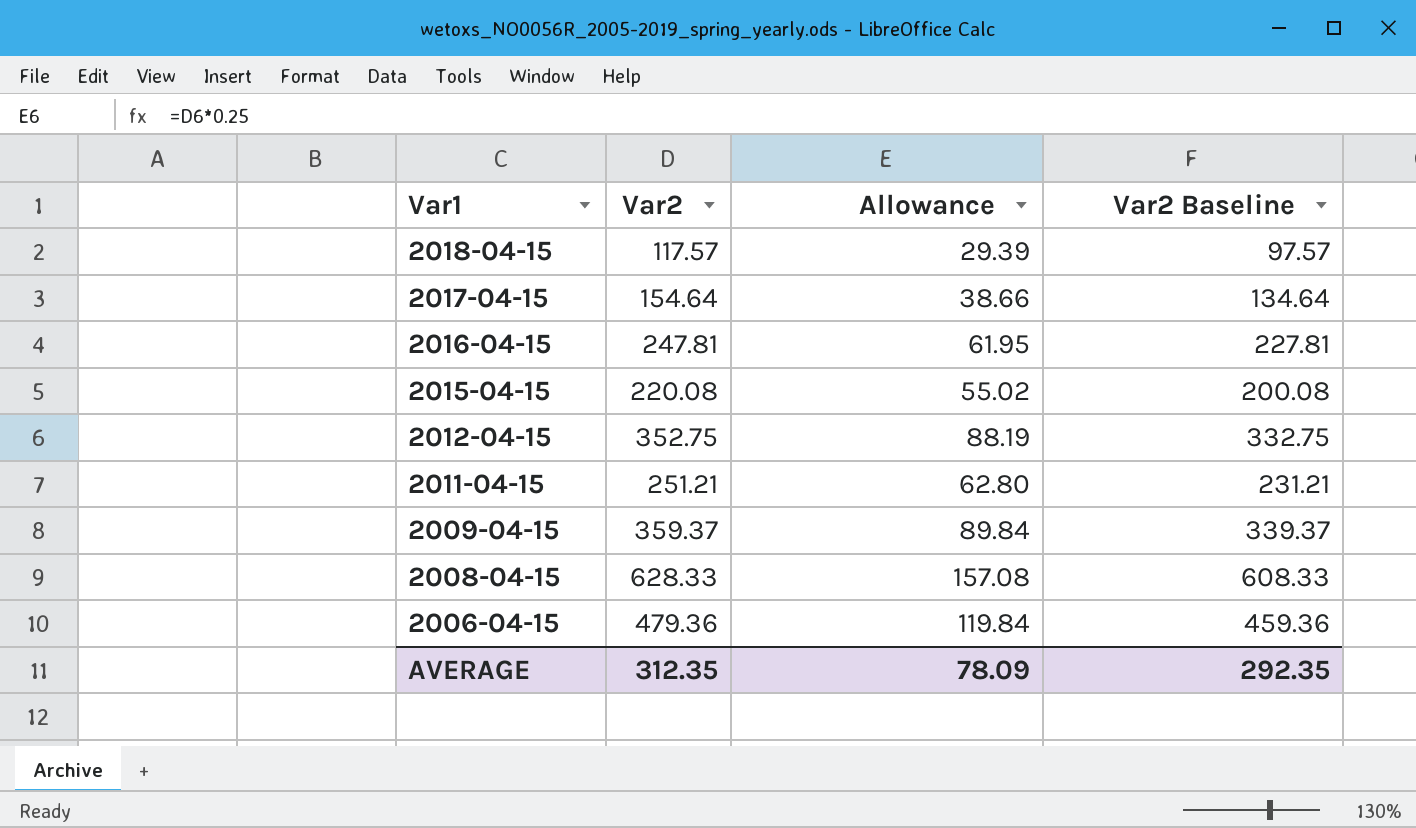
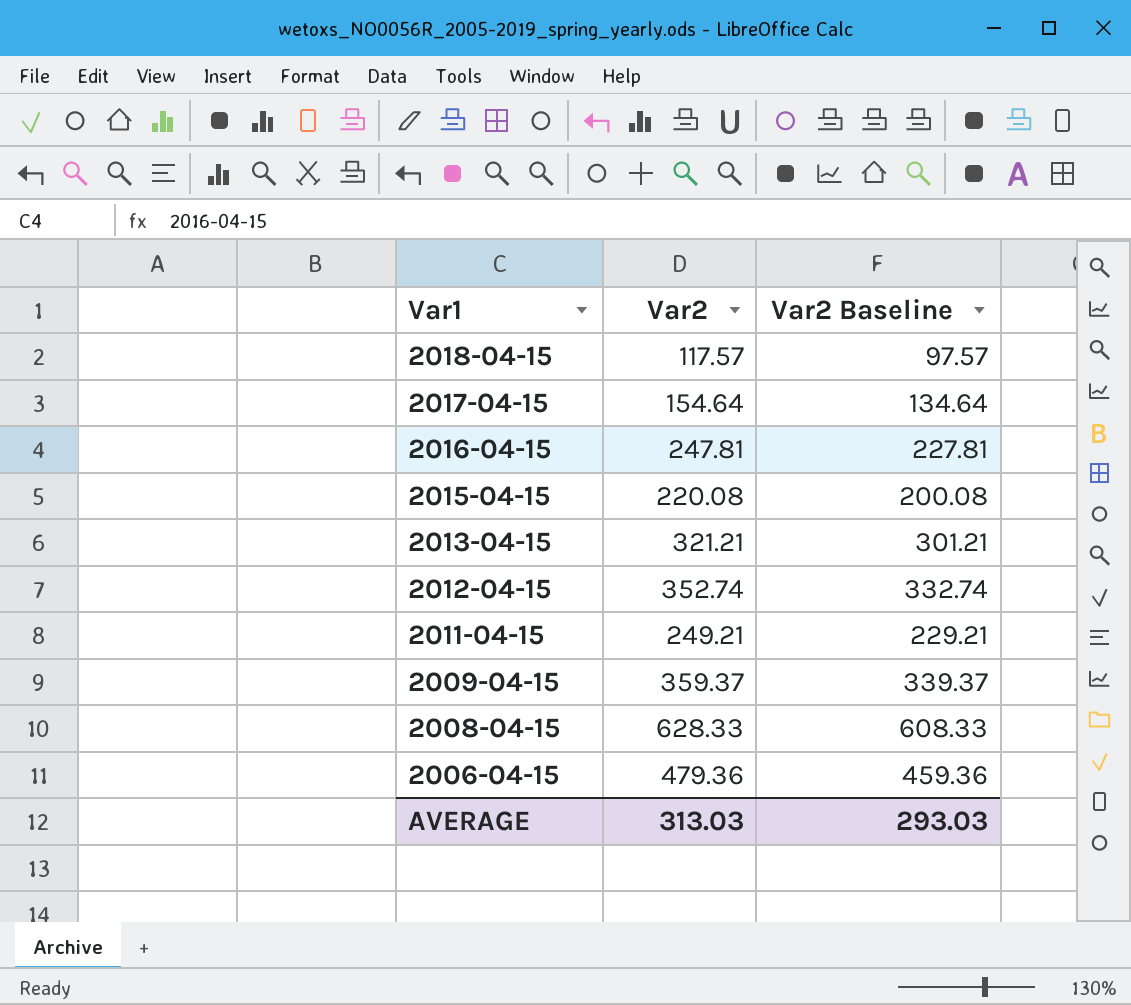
column Allowance | formula: [Var2] * 0.25 -> none
row 2013-04-15: none -> 321.21 | 301.21
2012-04-15 | Var2: 352.75 -> 352.74
2012-04-15 | Var2 Baseline: 332.75 -> 332.74
2011-04-15 | Var2: 251.21 -> 249.21
2011-04-15 | Var2 Baseline: 231.21 -> 229.21
AVERAGE | Var2: 312.35 -> 313.03
AVERAGE | Var2 Baseline: 292.35 -> 293.03

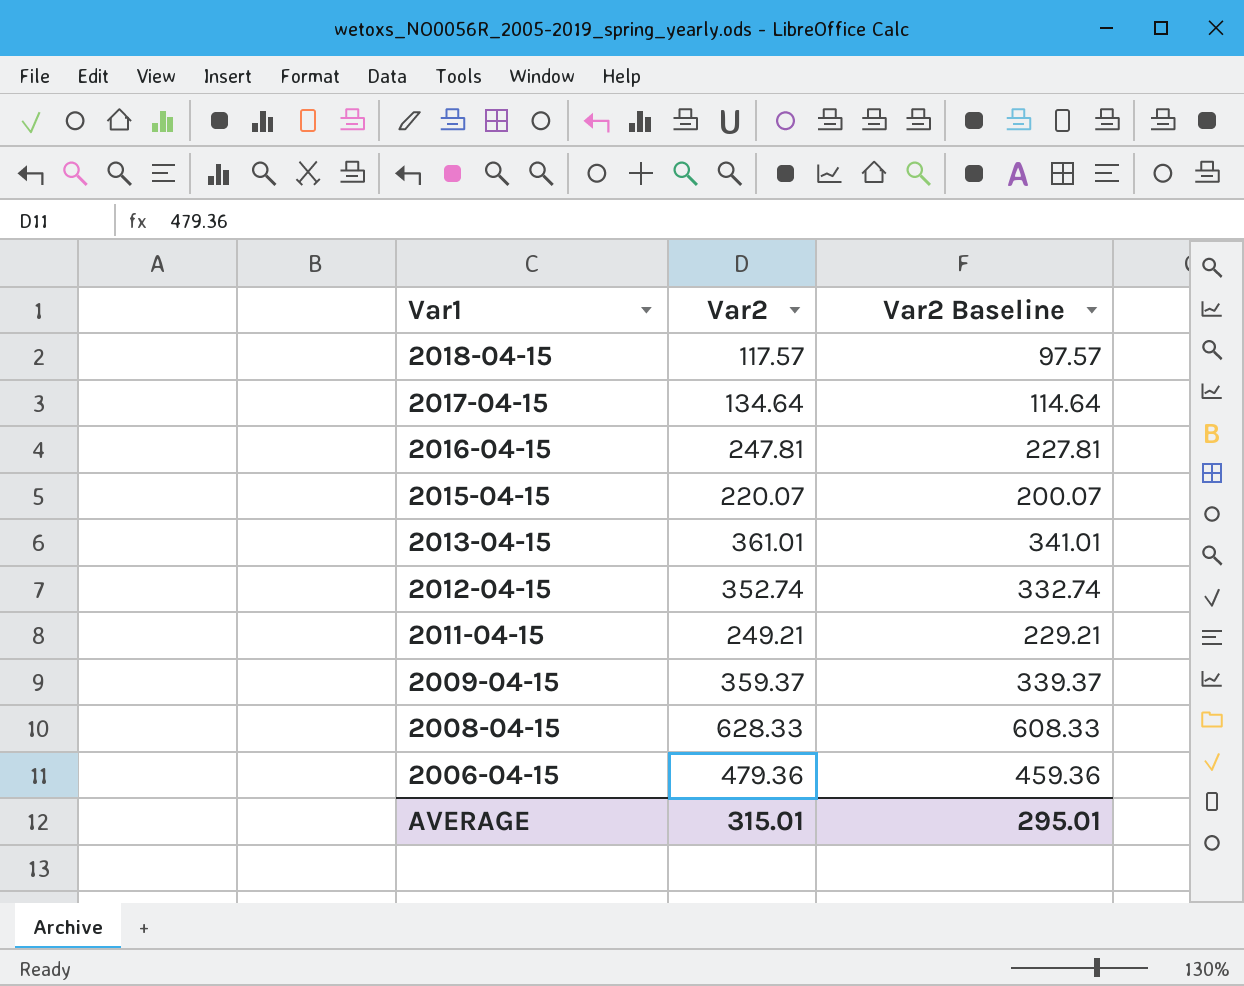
2017-04-15 | Var2: 154.64 -> 134.64
2017-04-15 | Var2 Baseline: 134.64 -> 114.64
2015-04-15 | Var2: 220.08 -> 220.07
2015-04-15 | Var2 Baseline: 200.08 -> 200.07
2013-04-15 | Var2: 321.21 -> 361.01
2013-04-15 | Var2 Baseline: 301.21 -> 341.01
AVERAGE | Var2: 313.03 -> 315.01
AVERAGE | Var2 Baseline: 293.03 -> 295.01

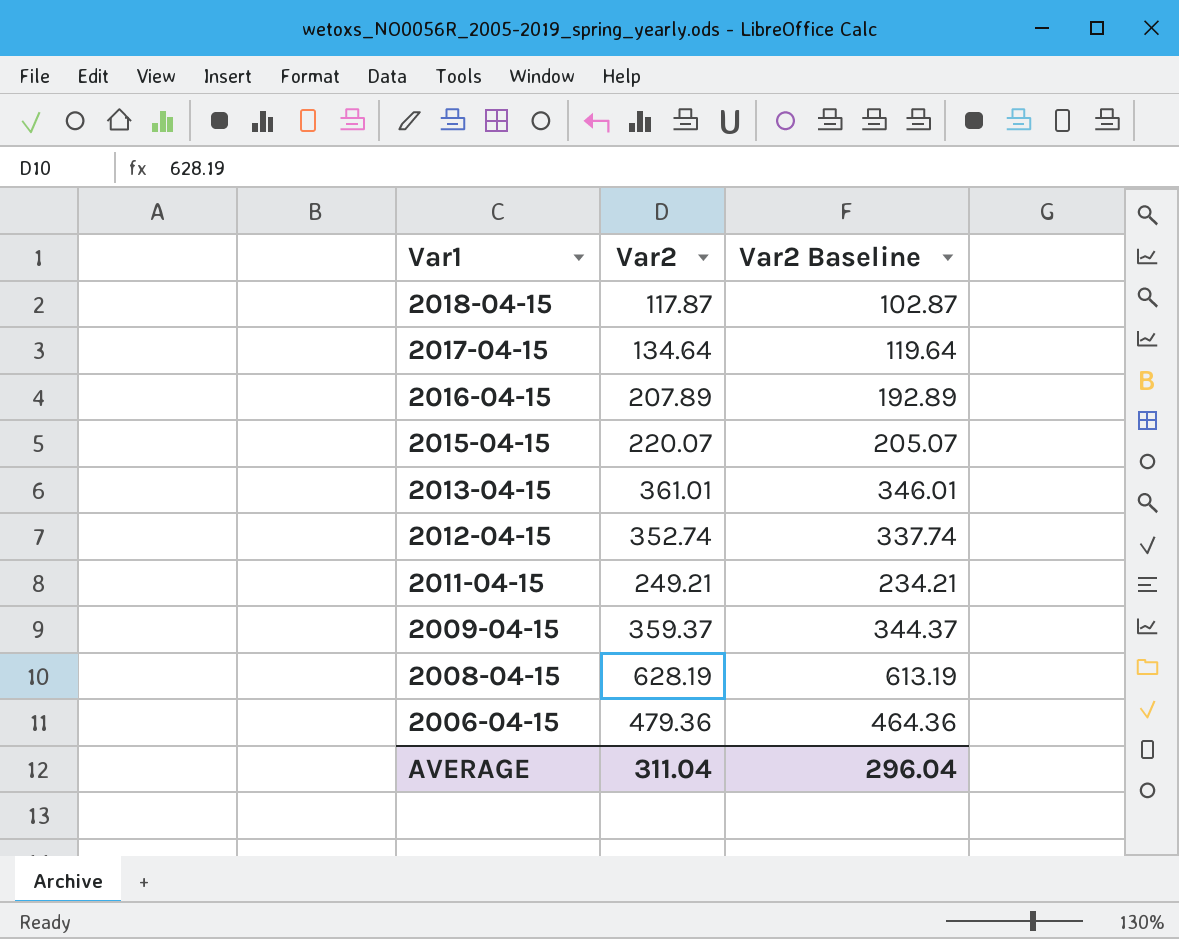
column Var2 Baseline | formula: [Var2] - 20 -> [Var2] - 15
2018-04-15 | Var2: 117.57 -> 117.87
2016-04-15 | Var2: 247.81 -> 207.89
2008-04-15 | Var2: 628.33 -> 628.19
AVERAGE | Var2: 315.01 -> 311.04
AVERAGE | Var2 Baseline: 295.01 -> 296.04

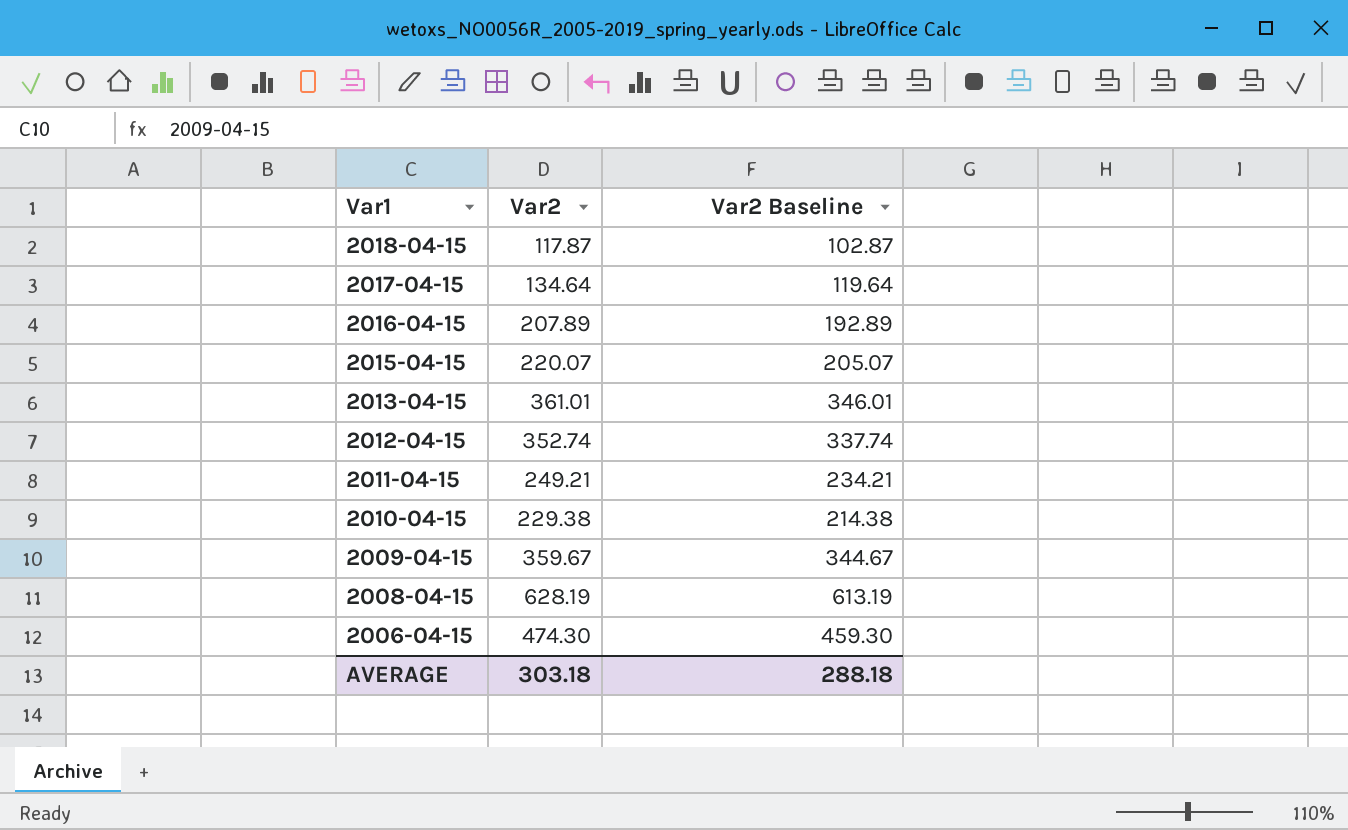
row 2010-04-15: none -> 229.38 | 214.38
2009-04-15 | Var2: 359.37 -> 359.67
2009-04-15 | Var2 Baseline: 344.37 -> 344.67
2006-04-15 | Var2: 479.36 -> 474.30
2006-04-15 | Var2 Baseline: 464.36 -> 459.30
AVERAGE | Var2: 311.04 -> 303.18
AVERAGE | Var2 Baseline: 296.04 -> 288.18

